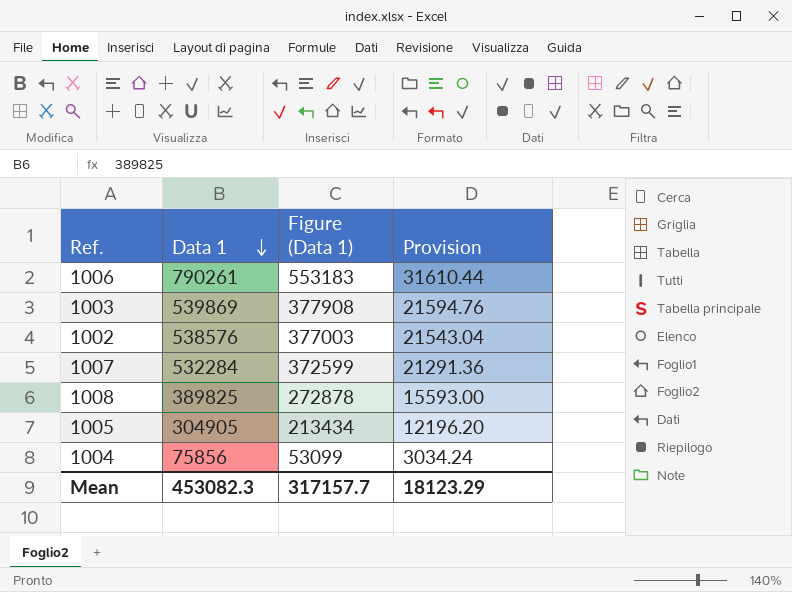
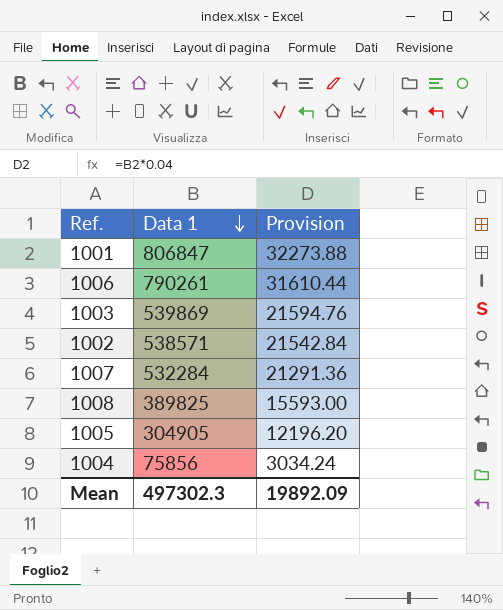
column Figure (Data 1) | formula: [Data 1] * 0.7 -> none
row 1001: none -> 806847 | 32273.88
1002 | Data 1: 538576 -> 538571
1002 | Provision: 21543.04 -> 21542.84
Mean | Data 1: 453082.3 -> 497302.3
Mean | Provision: 18123.29 -> 19892.09

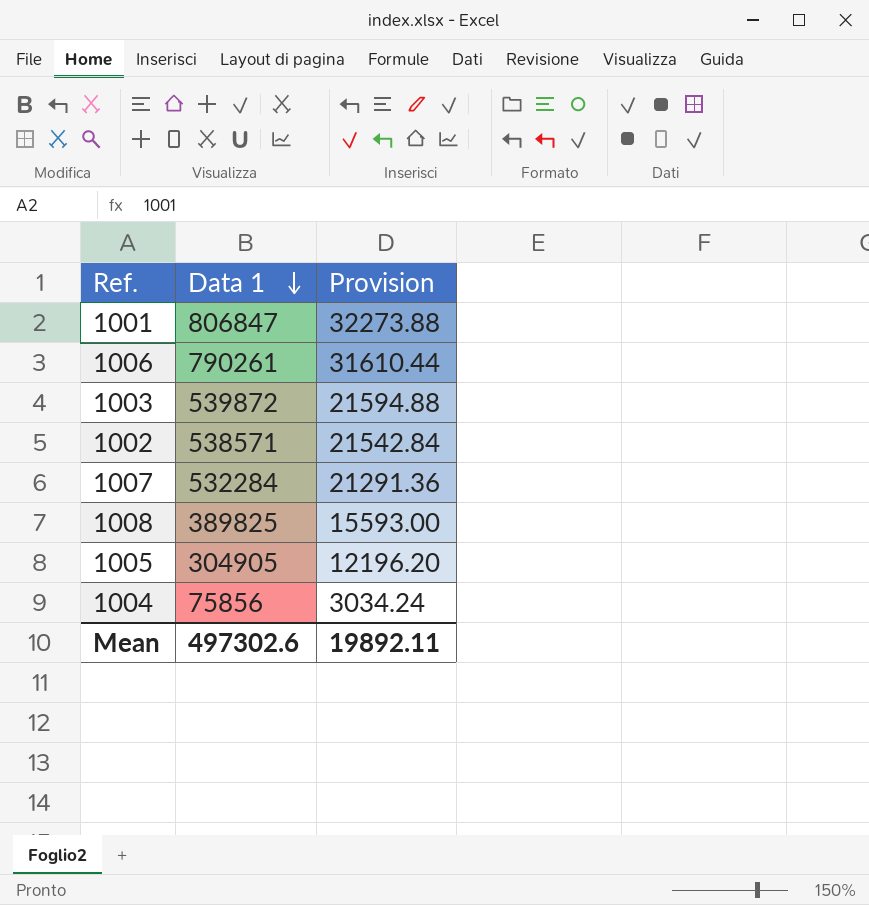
1003 | Data 1: 539869 -> 539872
1003 | Provision: 21594.76 -> 21594.88
Mean | Data 1: 497302.3 -> 497302.6
Mean | Provision: 19892.09 -> 19892.11

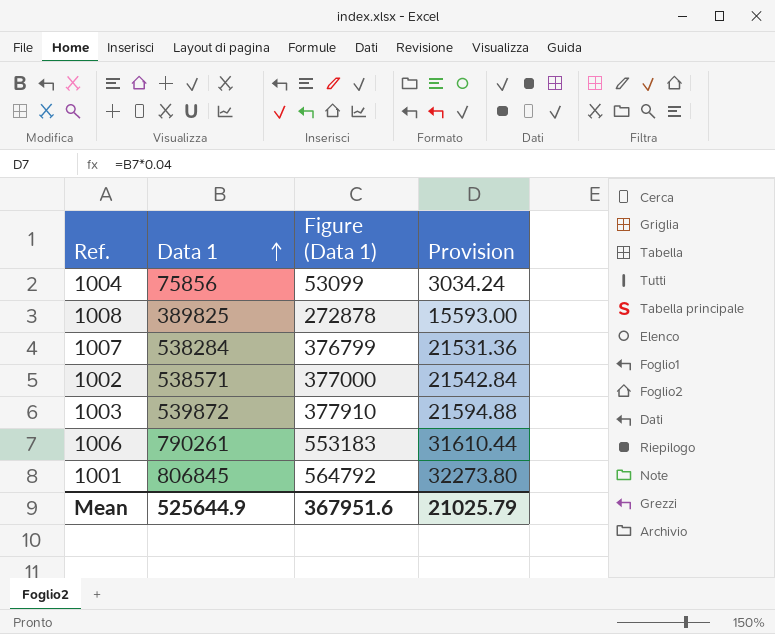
row order: Data 1 descending -> Data 1 ascending
column Figure (Data 1) | formula: none -> [Data 1] * 0.7
row 1005: 304905 | 12196.20 -> none
1007 | Data 1: 532284 -> 538284
1007 | Provision: 21291.36 -> 21531.36
1001 | Data 1: 806847 -> 806845
1001 | Provision: 32273.88 -> 32273.80
Mean | Data 1: 497302.6 -> 525644.9
Mean | Provision: 19892.11 -> 21025.79

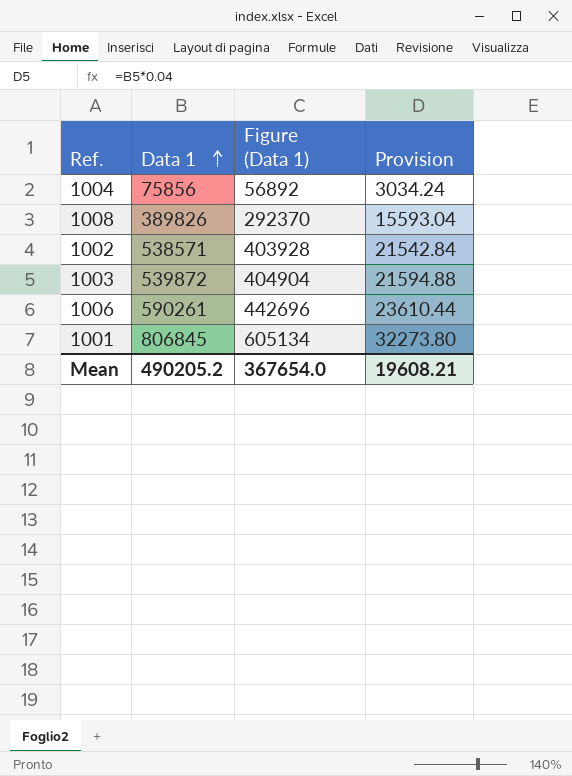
column Figure (Data 1) | formula: [Data 1] * 0.7 -> [Data 1] * 0.75
row 1007: 538284 | 376799 | 21531.36 -> none
1008 | Data 1: 389825 -> 389826
1008 | Provision: 15593.00 -> 15593.04
1006 | Data 1: 790261 -> 590261
1006 | Provision: 31610.44 -> 23610.44
Mean | Data 1: 525644.9 -> 490205.2
Mean | Figure (Data 1): 367951.6 -> 367654.0
Mean | Provision: 21025.79 -> 19608.21

